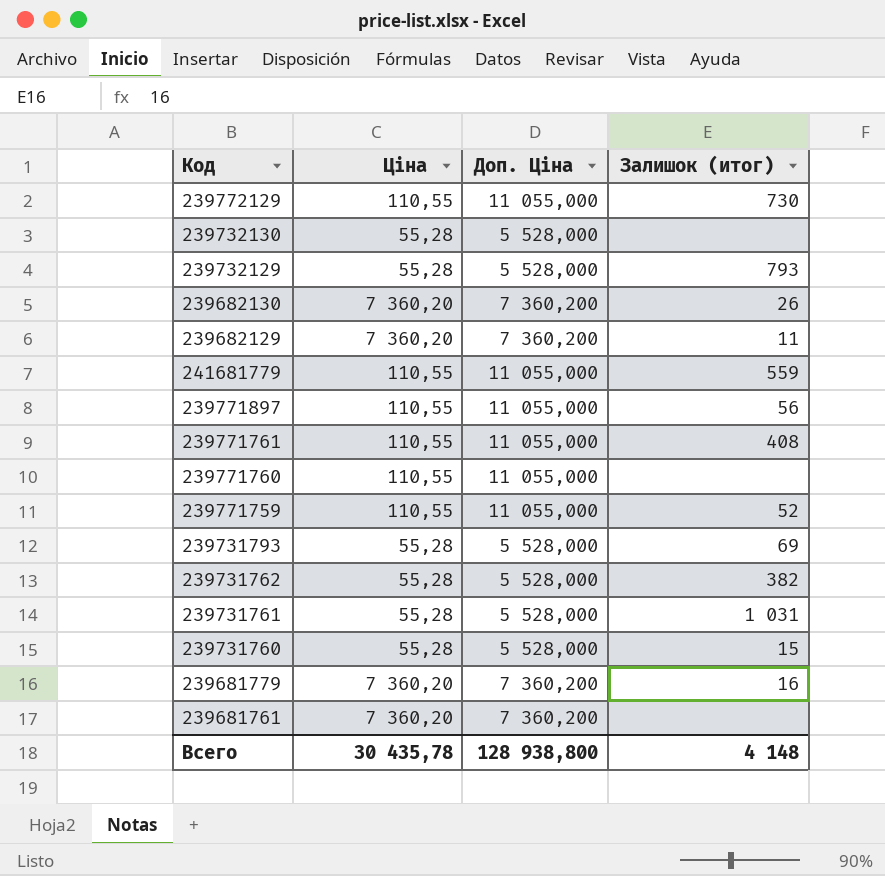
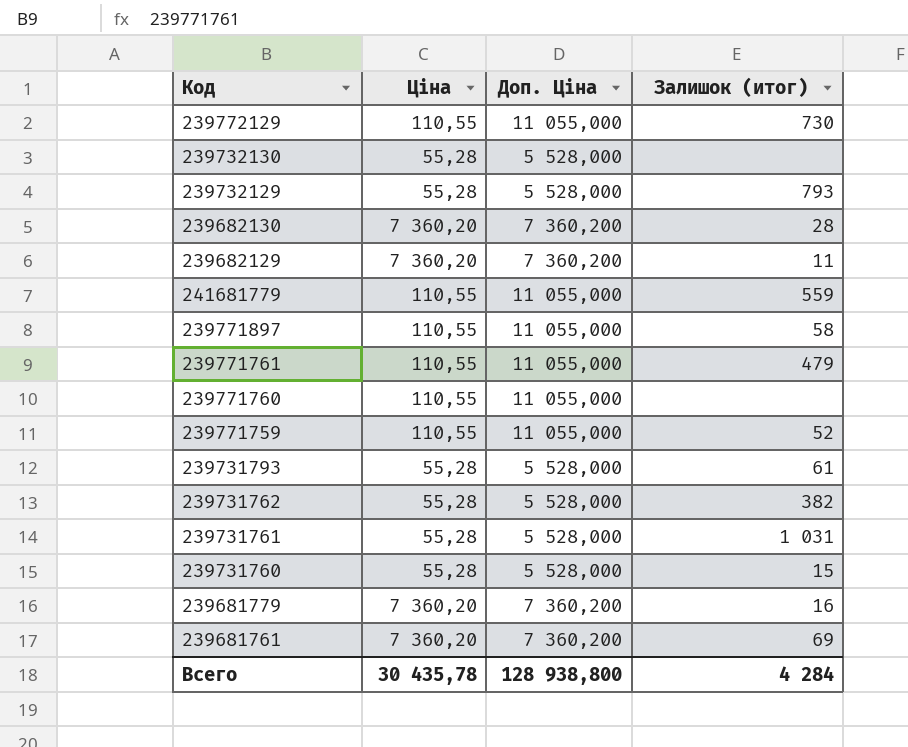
239682130 | Залишок (итог): 26 -> 28
239771897 | Залишок (итог): 56 -> 58
239771761 | Залишок (итог): 408 -> 479
239731793 | Залишок (итог): 69 -> 61
239681761 | Залишок (итог): none -> 69
Всего | Залишок (итог): 4 148 -> 4 284

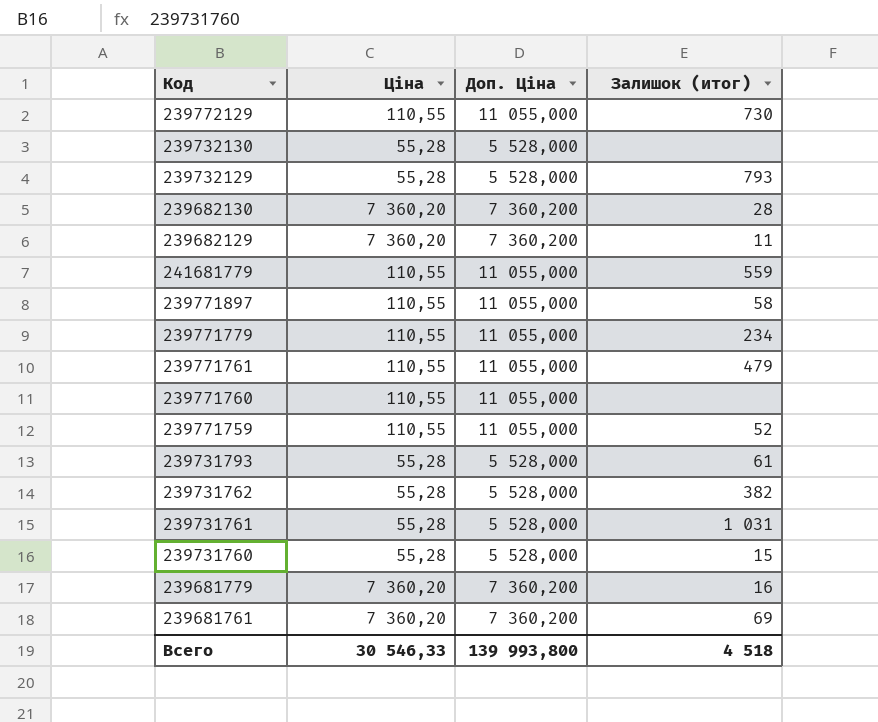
row 239771779: none -> 110,55 | 11 055,000 | 234
Всего | Ціна: 30 435,78 -> 30 546,33
Всего | Доп. Ціна: 128 938,800 -> 139 993,800
Всего | Залишок (итог): 4 284 -> 4 518

